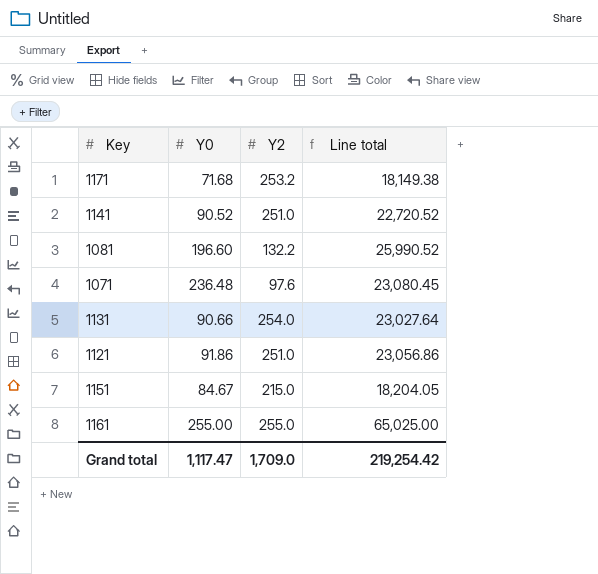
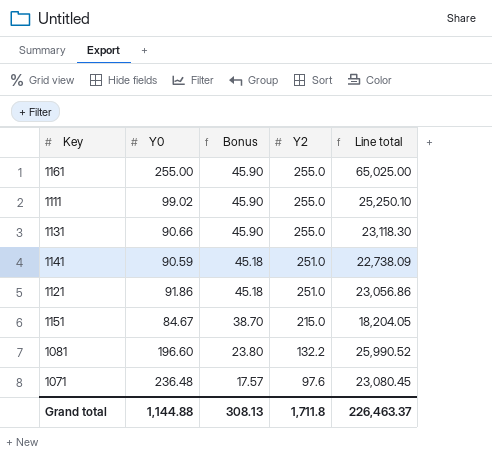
row order: none -> Bonus descending
column Bonus | formula: none -> [Y2] * 0.18
row 1171: 71.68 | 253.2 | 18,149.38 -> none
row 1111: none -> 99.02 | 45.90 | 255.0 | 25,250.10
1131 | Y2: 254.0 -> 255.0
1131 | Line total: 23,027.64 -> 23,118.30
1141 | Y0: 90.52 -> 90.59
1141 | Line total: 22,720.52 -> 22,738.09
Grand total | Y0: 1,117.47 -> 1,144.88
Grand total | Y2: 1,709.0 -> 1,711.8
Grand total | Line total: 219,254.42 -> 226,463.37

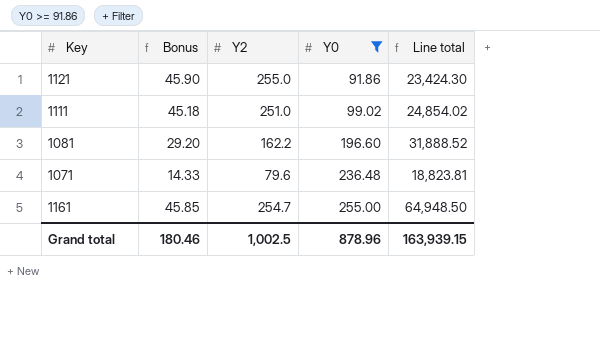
filter: none -> Y0 >= 91.86
row order: Bonus descending -> Y0 ascending
column Y0 | position: 2 -> 4
1121 | Bonus: 45.18 -> 45.90
1121 | Y2: 251.0 -> 255.0
1121 | Line total: 23,056.86 -> 23,424.30
1111 | Bonus: 45.90 -> 45.18
1111 | Y2: 255.0 -> 251.0
1111 | Line total: 25,250.10 -> 24,854.02
1081 | Bonus: 23.80 -> 29.20
1081 | Y2: 132.2 -> 162.2
1081 | Line total: 25,990.52 -> 31,888.52
1071 | Bonus: 17.57 -> 14.33
1071 | Y2: 97.6 -> 79.6
1071 | Line total: 23,080.45 -> 18,823.81
1161 | Bonus: 45.90 -> 45.85
1161 | Y2: 255.0 -> 254.7
1161 | Line total: 65,025.00 -> 64,948.50
Grand total | Bonus: 308.13 -> 180.46
Grand total | Y2: 1,711.8 -> 1,002.5
Grand total | Y0: 1,144.88 -> 878.96
Grand total | Line total: 226,463.37 -> 163,939.15

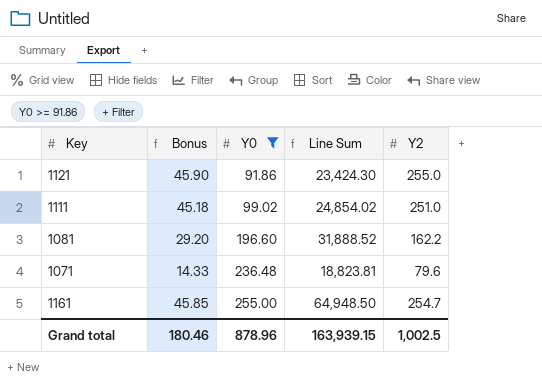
column name: Line total -> Line Sum
column Y2 | position: 3 -> 5

